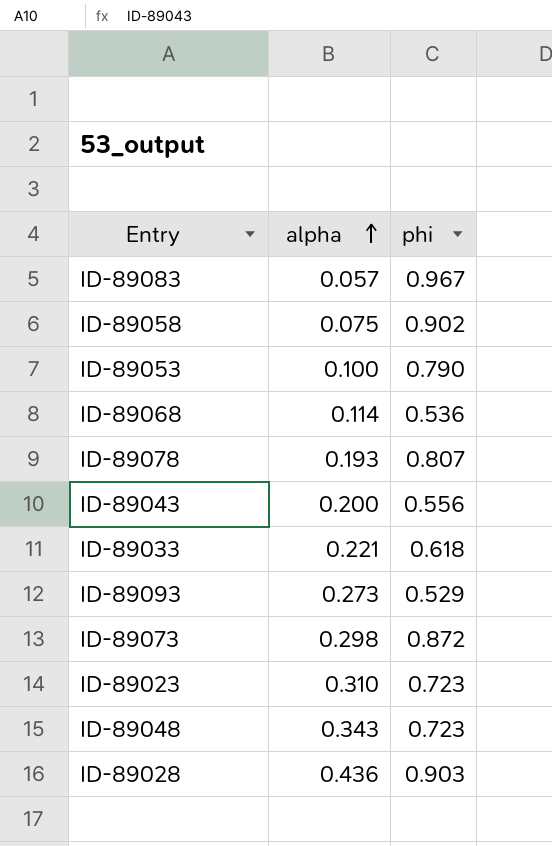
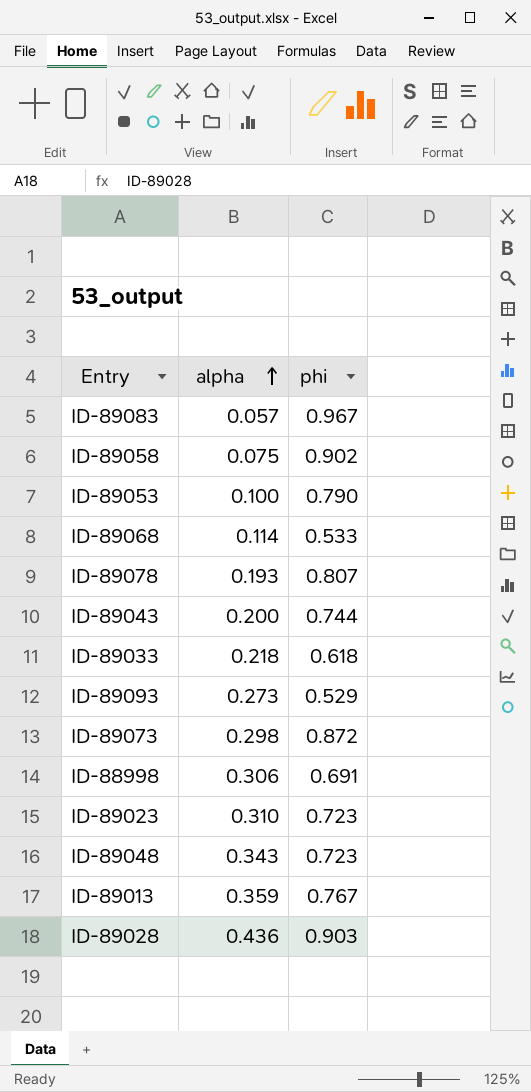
ID-89068 | phi: 0.536 -> 0.533
ID-89043 | phi: 0.556 -> 0.744
ID-89033 | alpha: 0.221 -> 0.218
row ID-88998: none -> 0.306 | 0.691
row ID-89013: none -> 0.359 | 0.767

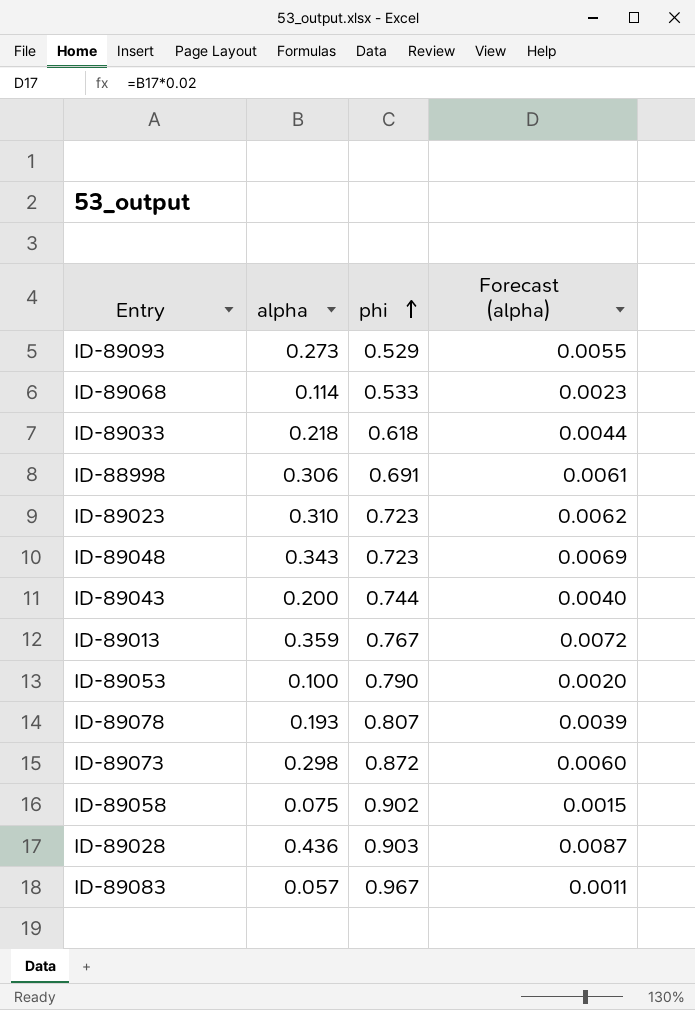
row order: alpha ascending -> phi ascending
column Forecast (alpha) | formula: none -> [alpha] * 0.02

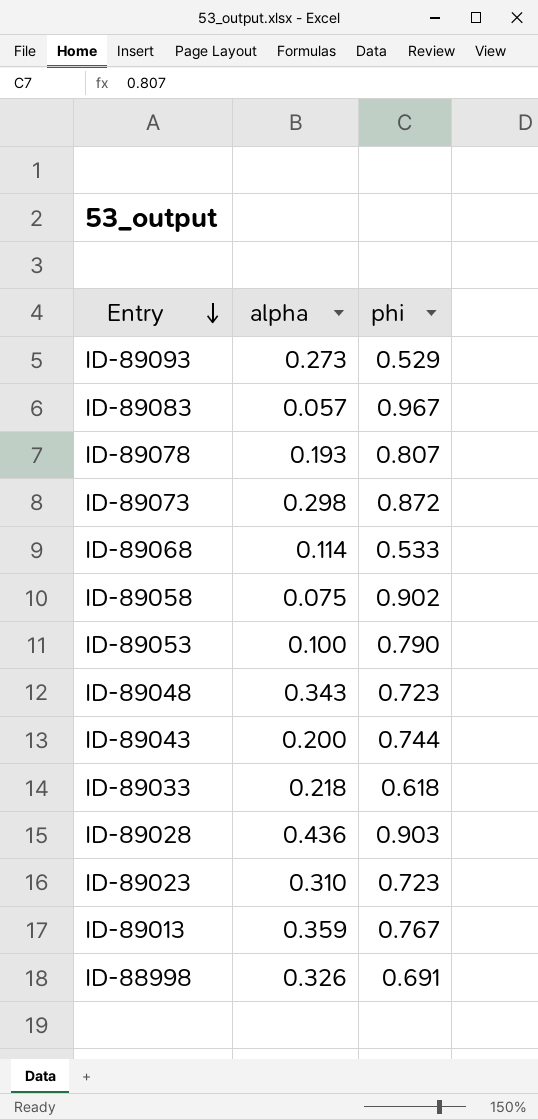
row order: phi ascending -> Entry descending
column Forecast (alpha) | formula: [alpha] * 0.02 -> none
ID-88998 | alpha: 0.306 -> 0.326

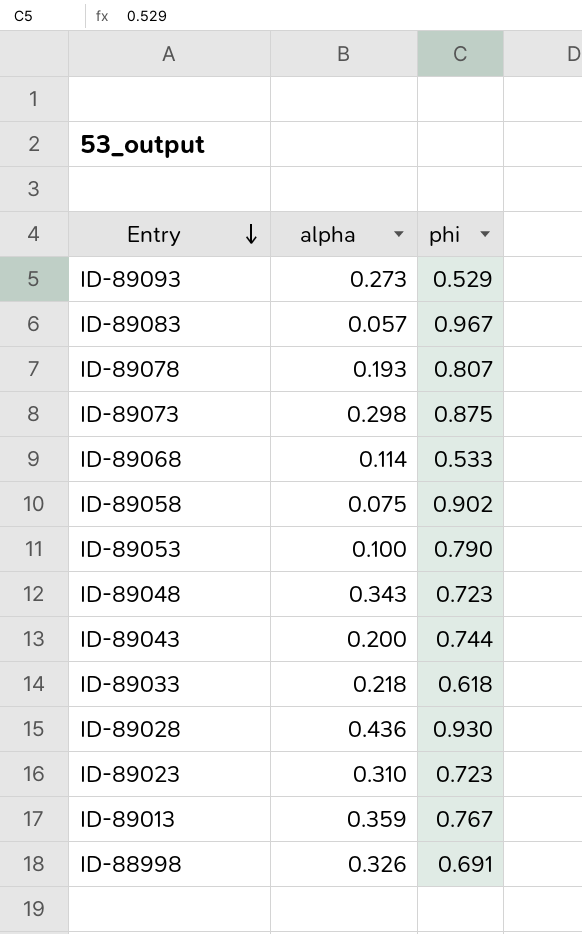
ID-89073 | phi: 0.872 -> 0.875
ID-89028 | phi: 0.903 -> 0.930

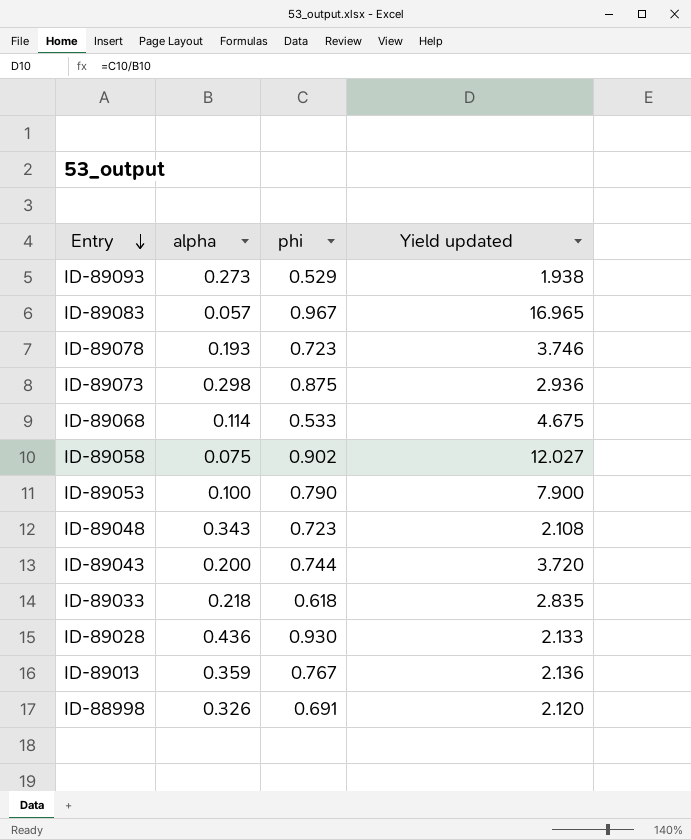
column Yield updated | formula: none -> [phi] / [alpha]
row ID-89023: 0.310 | 0.723 -> none
ID-89078 | phi: 0.807 -> 0.723

